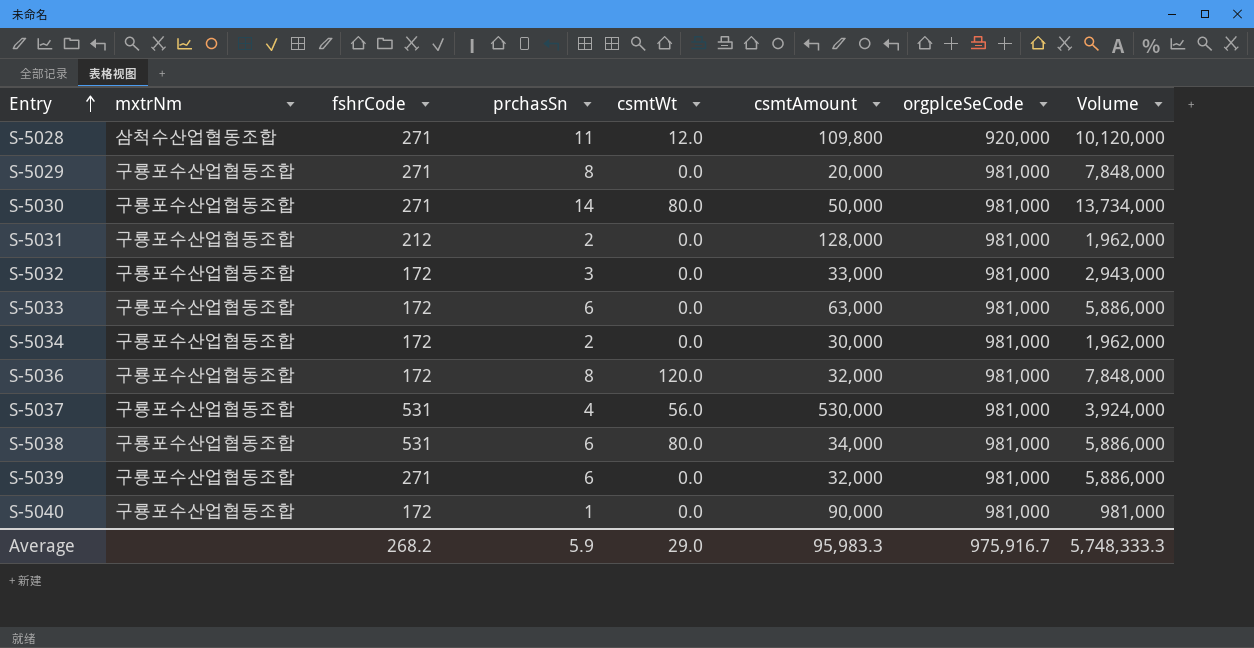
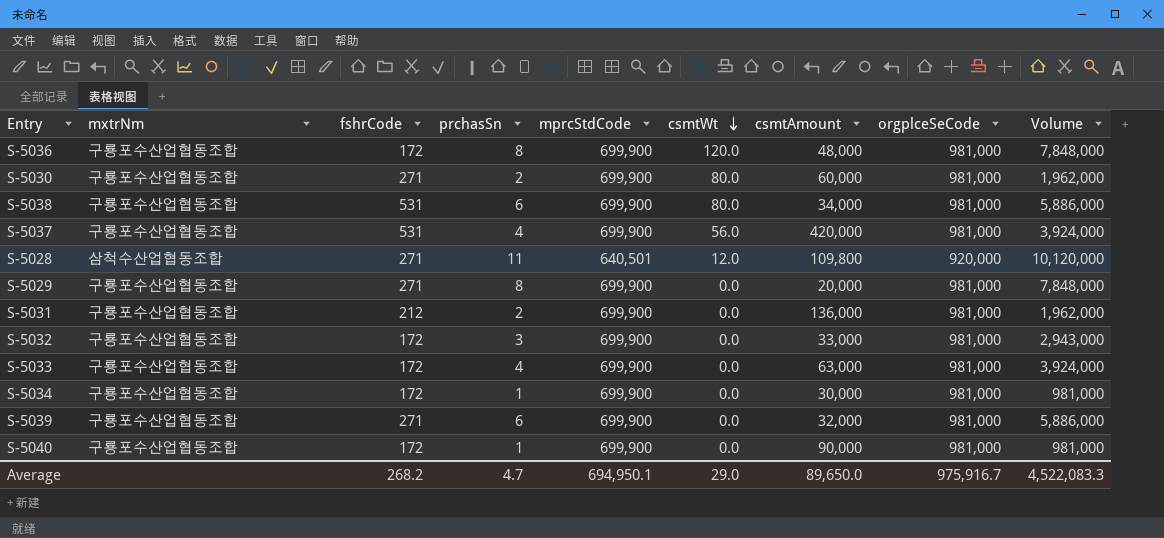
row order: Entry ascending -> csmtWt descending
column mprcStdCode | position: none -> 5
S-5036 | csmtAmount: 32,000 -> 48,000
S-5030 | prchasSn: 14 -> 2
S-5030 | csmtAmount: 50,000 -> 60,000
S-5030 | Volume: 13,734,000 -> 1,962,000
S-5037 | csmtAmount: 530,000 -> 420,000
S-5031 | csmtAmount: 128,000 -> 136,000
S-5033 | prchasSn: 6 -> 4
S-5033 | Volume: 5,886,000 -> 3,924,000
S-5034 | prchasSn: 2 -> 1
S-5034 | Volume: 1,962,000 -> 981,000
Average | prchasSn: 5.9 -> 4.7
Average | csmtAmount: 95,983.3 -> 89,650.0
Average | Volume: 5,748,333.3 -> 4,522,083.3

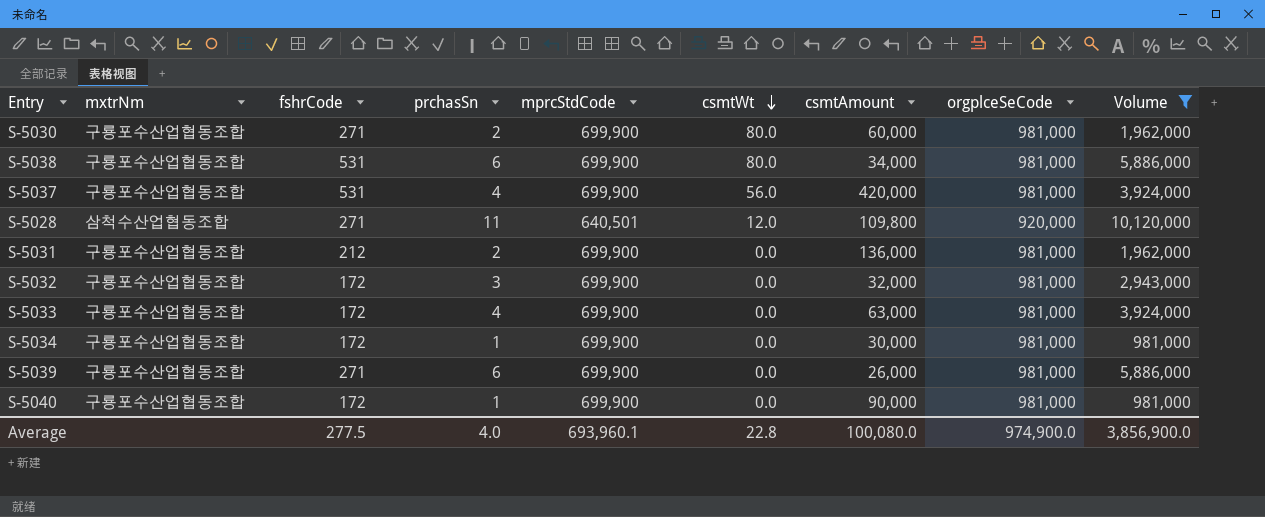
filter: none -> Volume != 7,848,000
S-5032 | csmtAmount: 33,000 -> 32,000
S-5039 | csmtAmount: 32,000 -> 26,000
Average | fshrCode: 268.2 -> 277.5
Average | prchasSn: 4.7 -> 4.0
Average | mprcStdCode: 694,950.1 -> 693,960.1
Average | csmtWt: 29.0 -> 22.8
Average | csmtAmount: 89,650.0 -> 100,080.0
Average | orgplceSeCode: 975,916.7 -> 974,900.0
Average | Volume: 4,522,083.3 -> 3,856,900.0

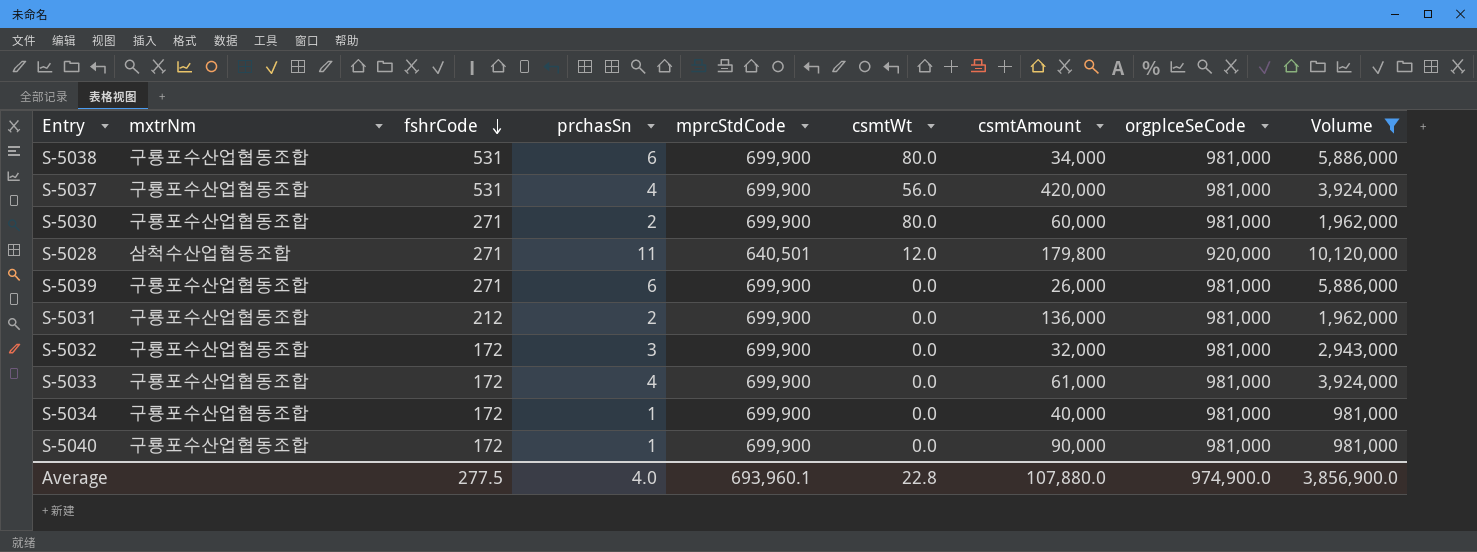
row order: csmtWt descending -> fshrCode descending
S-5028 | csmtAmount: 109,800 -> 179,800
S-5033 | csmtAmount: 63,000 -> 61,000
S-5034 | csmtAmount: 30,000 -> 40,000
Average | csmtAmount: 100,080.0 -> 107,880.0

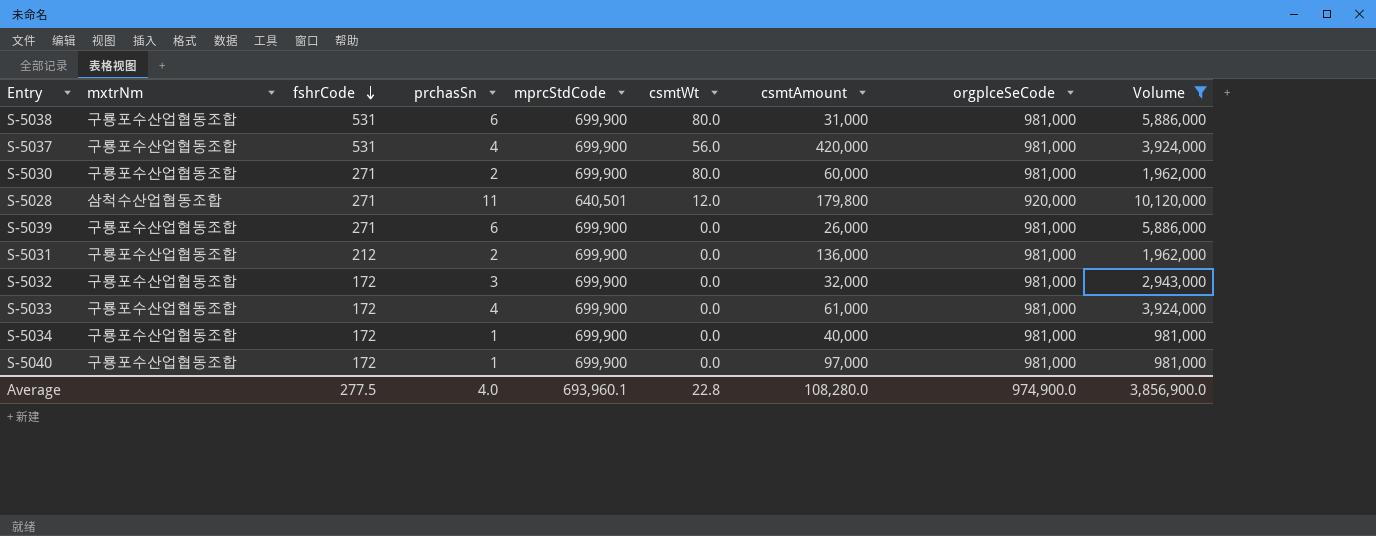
S-5038 | csmtAmount: 34,000 -> 31,000
S-5040 | csmtAmount: 90,000 -> 97,000
Average | csmtAmount: 107,880.0 -> 108,280.0

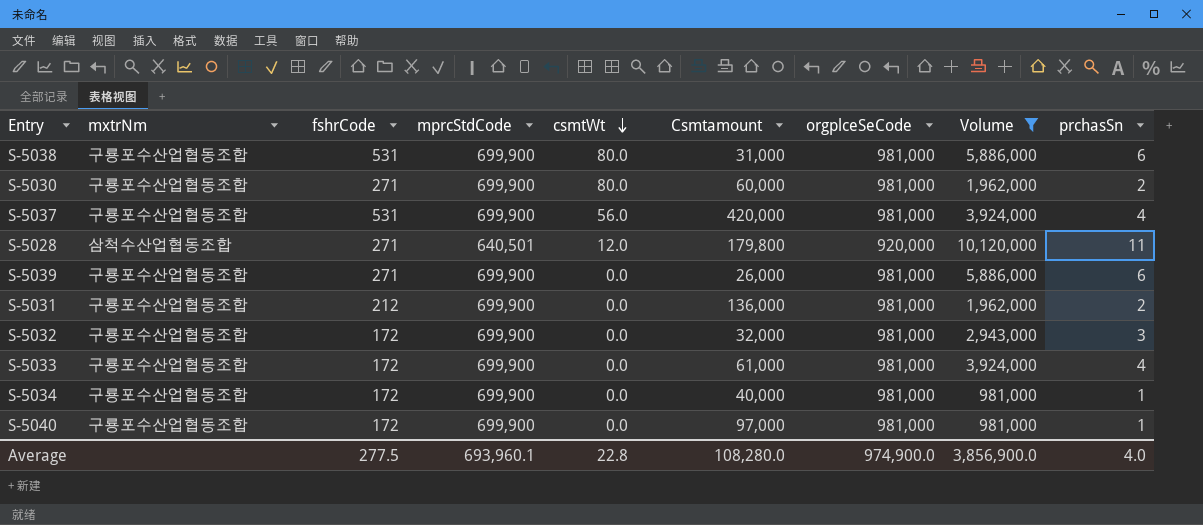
row order: fshrCode descending -> csmtWt descending
column name: csmtAmount -> Csmtamount
column prchasSn | position: 4 -> 9

